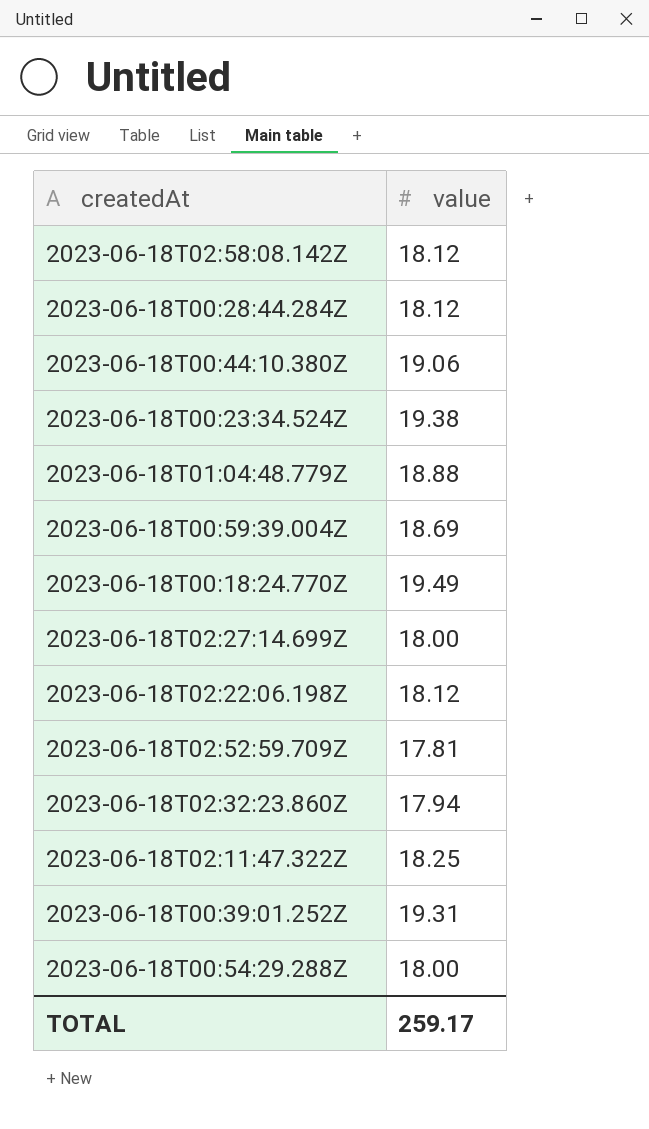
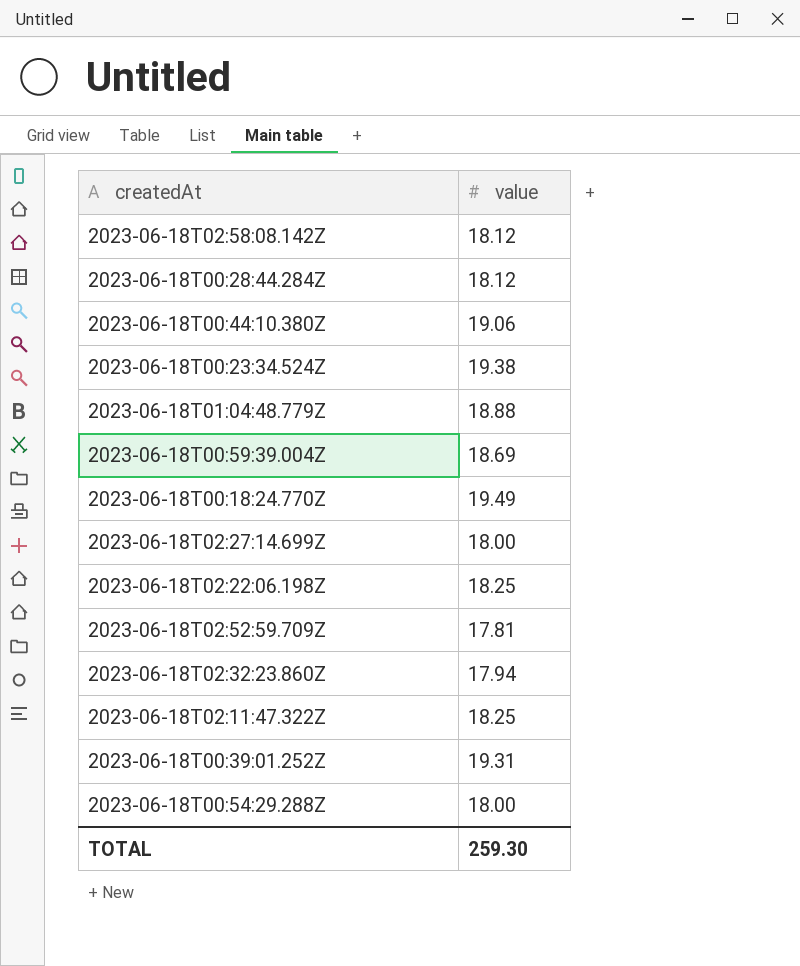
2023-06-18T02:22:06.198Z | value: 18.12 -> 18.25
TOTAL | value: 259.17 -> 259.30

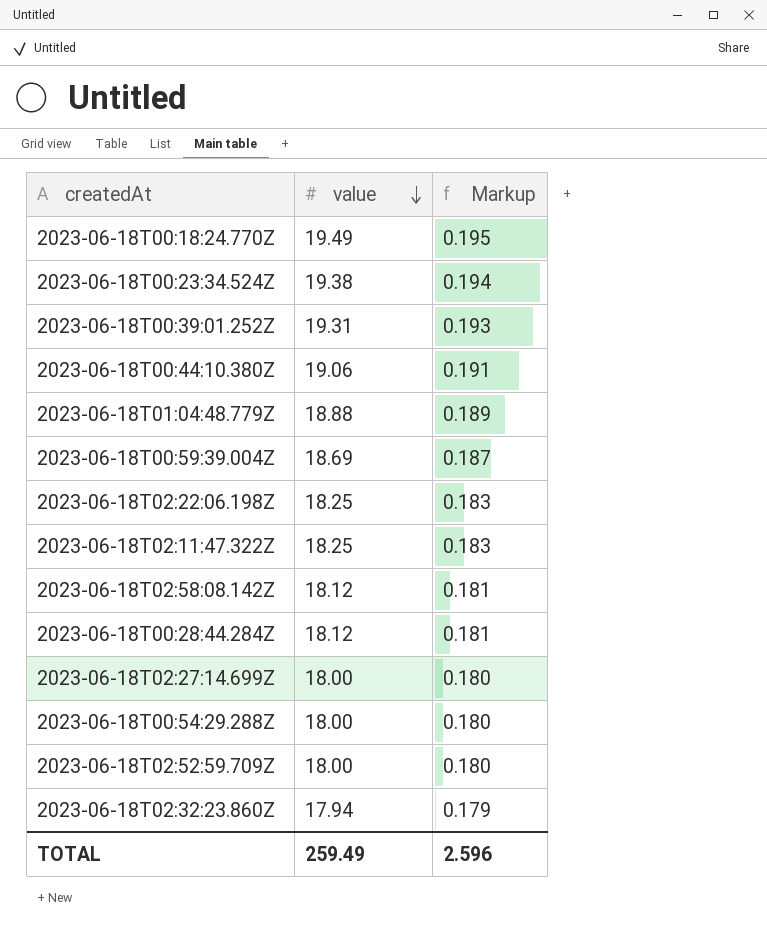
row order: none -> value descending
column Markup | formula: none -> [value] * 0.01
2023-06-18T02:52:59.709Z | value: 17.81 -> 18.00
TOTAL | value: 259.30 -> 259.49

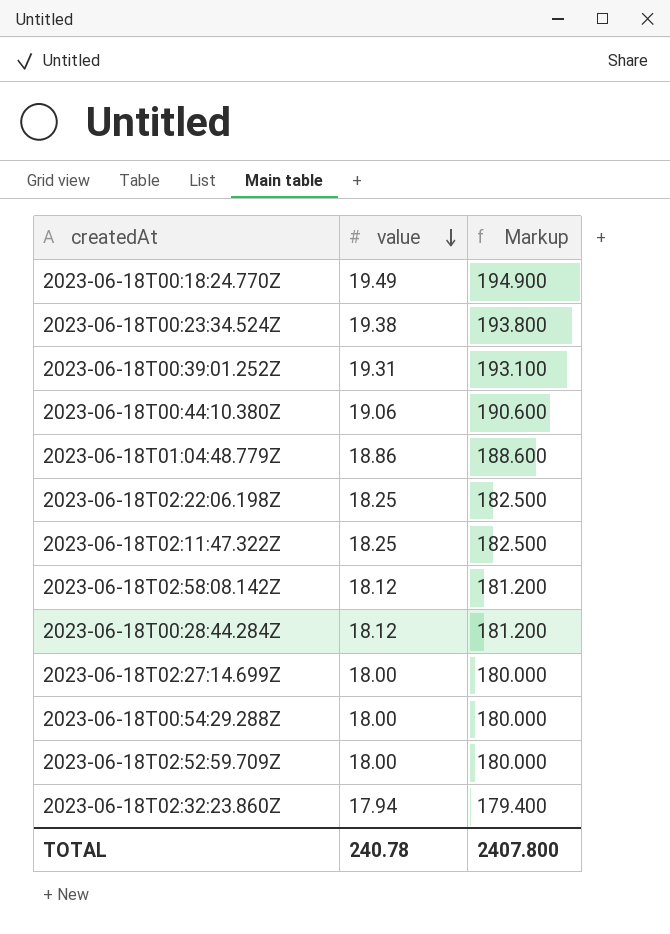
column Markup | formula: [value] * 0.01 -> [value] * 10
row 2023-06-18T00:59:39.004Z: 18.69 | 0.187 -> none
2023-06-18T01:04:48.779Z | value: 18.88 -> 18.86
TOTAL | value: 259.49 -> 240.78
TOTAL | Markup: 2.596 -> 2407.800

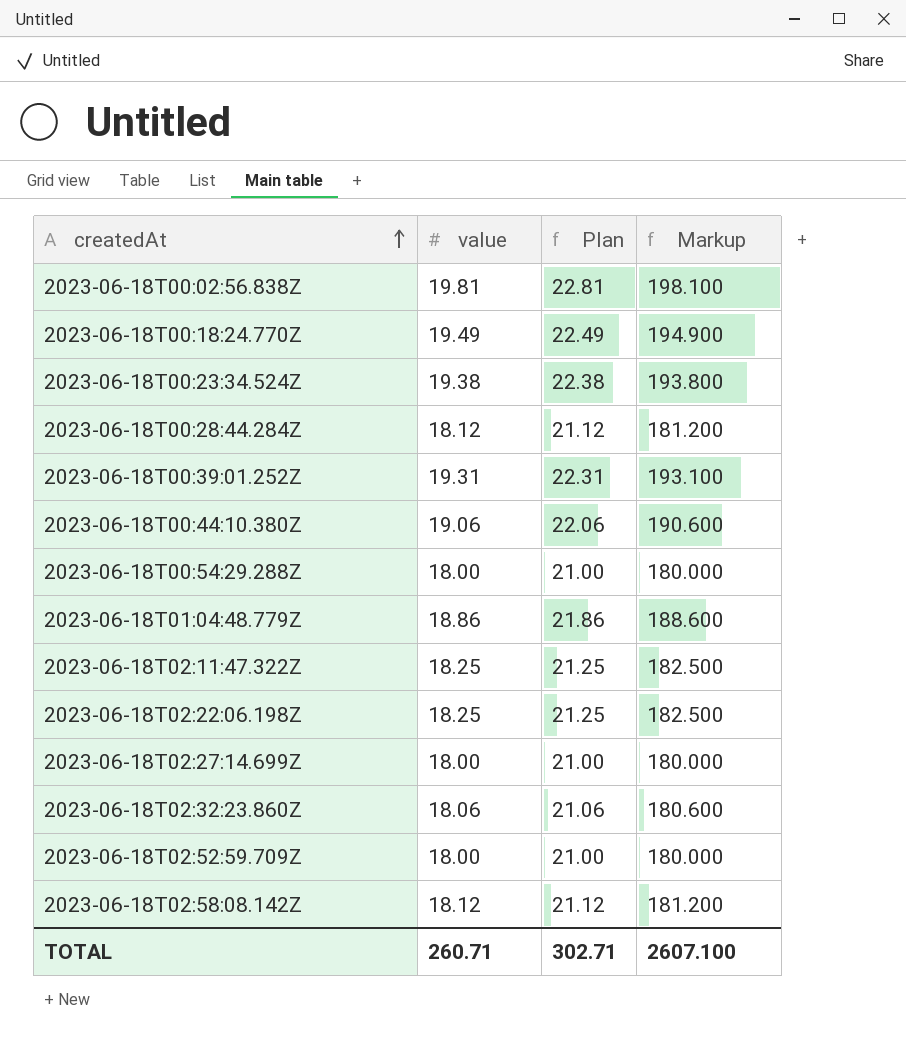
row order: value descending -> createdAt ascending
column Plan | formula: none -> [value] + 3
row 2023-06-18T00:02:56.838Z: none -> 19.81 | 22.81 | 198.100
2023-06-18T02:32:23.860Z | value: 17.94 -> 18.06
2023-06-18T02:32:23.860Z | Markup: 179.400 -> 180.600
TOTAL | value: 240.78 -> 260.71
TOTAL | Markup: 2407.800 -> 2607.100

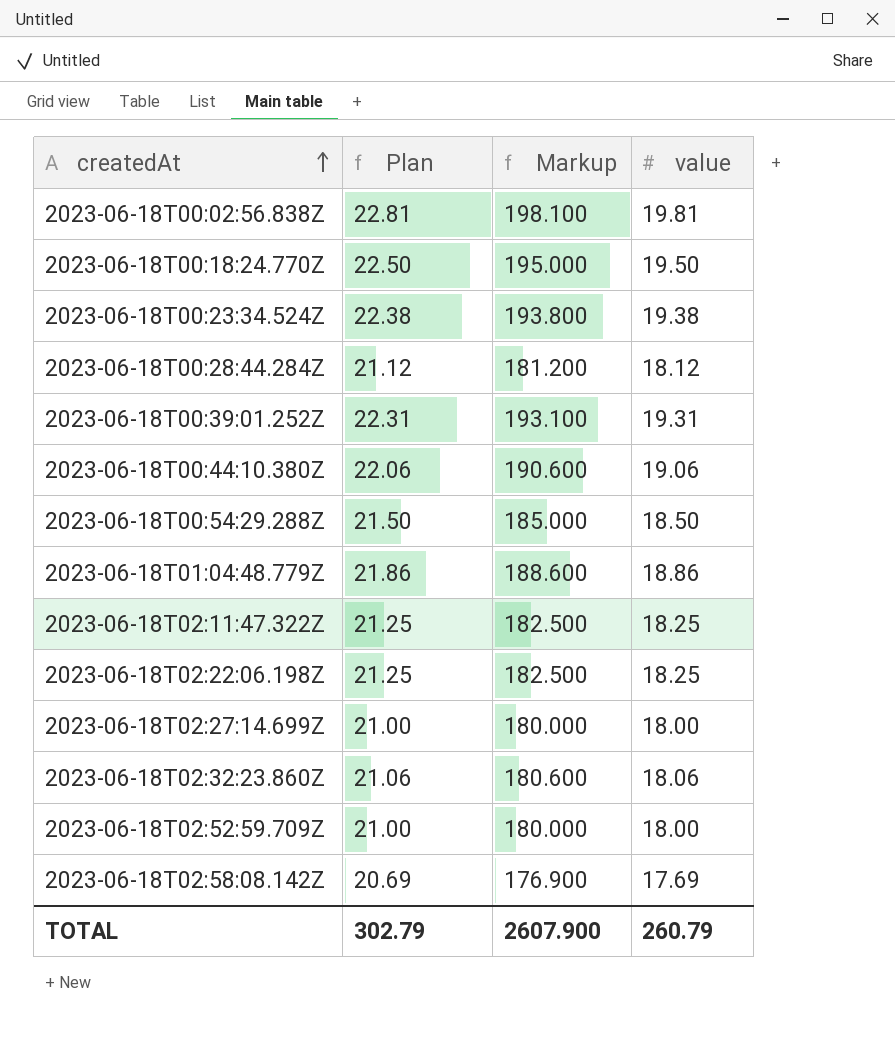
column value | position: 2 -> 4
2023-06-18T00:18:24.770Z | Plan: 22.49 -> 22.50
2023-06-18T00:18:24.770Z | Markup: 194.900 -> 195.000
2023-06-18T00:18:24.770Z | value: 19.49 -> 19.50
2023-06-18T00:54:29.288Z | Plan: 21.00 -> 21.50
2023-06-18T00:54:29.288Z | Markup: 180.000 -> 185.000
2023-06-18T00:54:29.288Z | value: 18.00 -> 18.50
2023-06-18T02:58:08.142Z | Plan: 21.12 -> 20.69
2023-06-18T02:58:08.142Z | Markup: 181.200 -> 176.900
2023-06-18T02:58:08.142Z | value: 18.12 -> 17.69
TOTAL | Plan: 302.71 -> 302.79
TOTAL | Markup: 2607.100 -> 2607.900
TOTAL | value: 260.71 -> 260.79

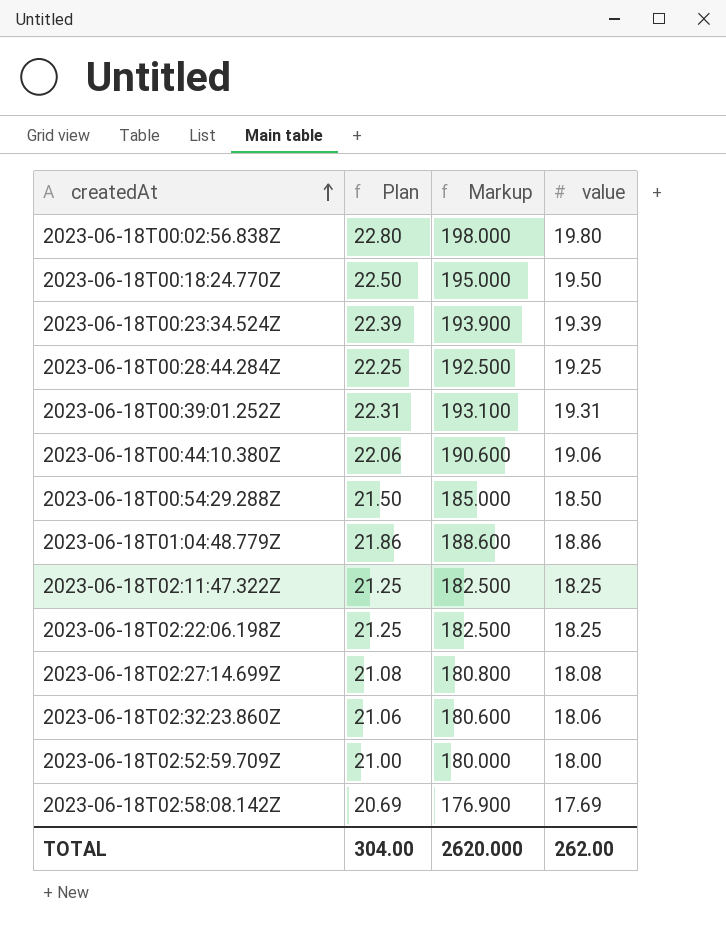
2023-06-18T00:02:56.838Z | Plan: 22.81 -> 22.80
2023-06-18T00:02:56.838Z | Markup: 198.100 -> 198.000
2023-06-18T00:02:56.838Z | value: 19.81 -> 19.80
2023-06-18T00:23:34.524Z | Plan: 22.38 -> 22.39
2023-06-18T00:23:34.524Z | Markup: 193.800 -> 193.900
2023-06-18T00:23:34.524Z | value: 19.38 -> 19.39
2023-06-18T00:28:44.284Z | Plan: 21.12 -> 22.25
2023-06-18T00:28:44.284Z | Markup: 181.200 -> 192.500
2023-06-18T00:28:44.284Z | value: 18.12 -> 19.25
2023-06-18T02:27:14.699Z | Plan: 21.00 -> 21.08
2023-06-18T02:27:14.699Z | Markup: 180.000 -> 180.800
2023-06-18T02:27:14.699Z | value: 18.00 -> 18.08
TOTAL | Plan: 302.79 -> 304.00
TOTAL | Markup: 2607.900 -> 2620.000
TOTAL | value: 260.79 -> 262.00

